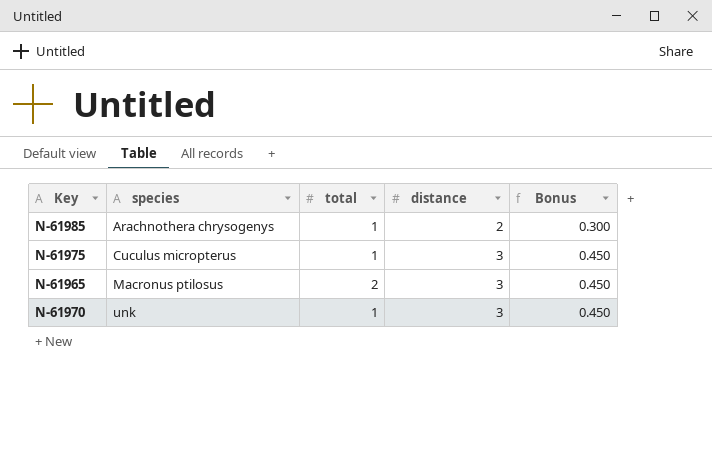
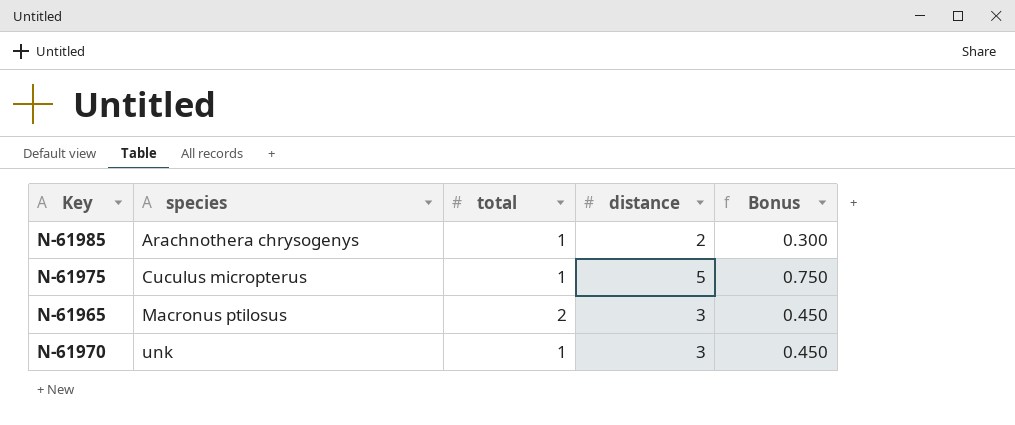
N-61975 | distance: 3 -> 5
N-61975 | Bonus: 0.450 -> 0.750

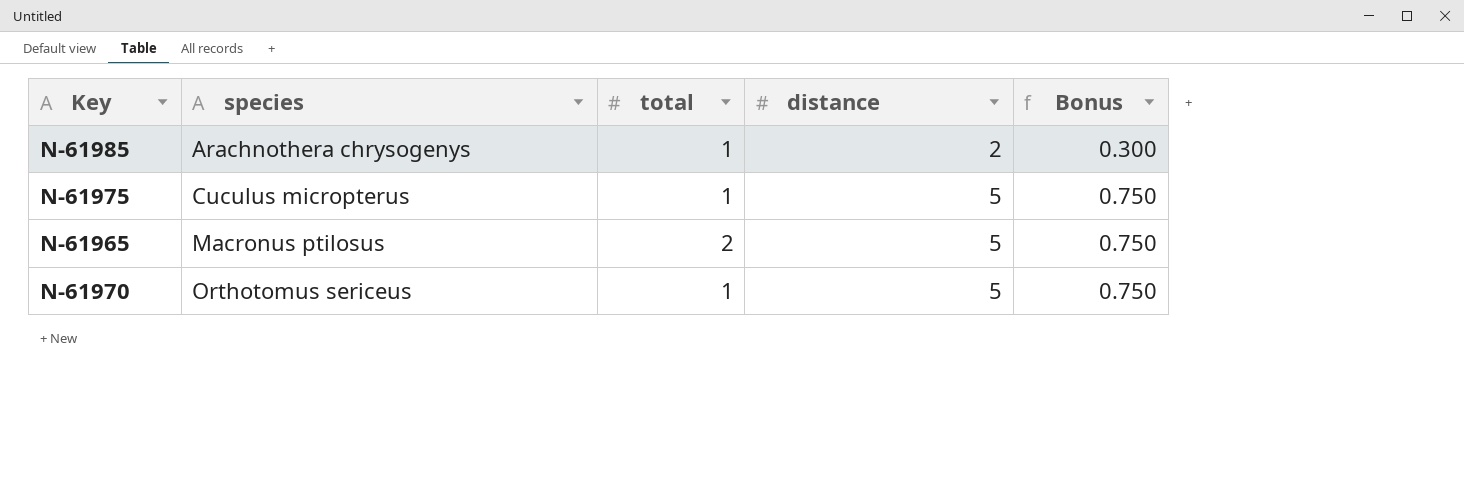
N-61965 | distance: 3 -> 5
N-61965 | Bonus: 0.450 -> 0.750
N-61970 | species: unk -> Orthotomus sericeus
N-61970 | distance: 3 -> 5
N-61970 | Bonus: 0.450 -> 0.750

